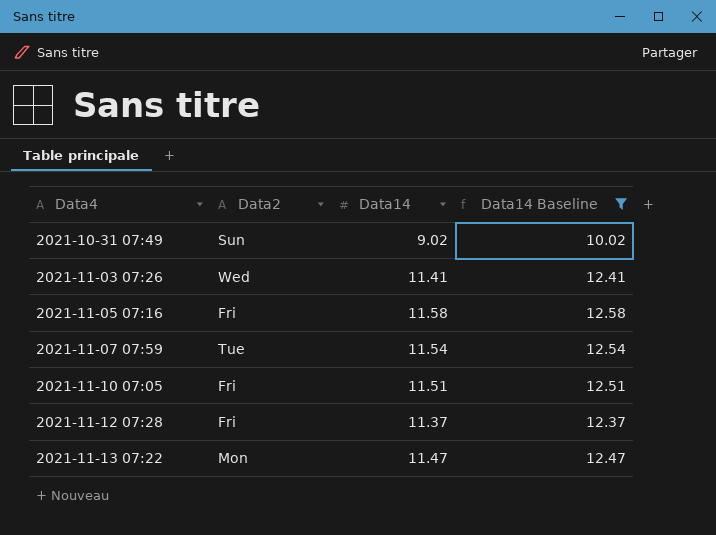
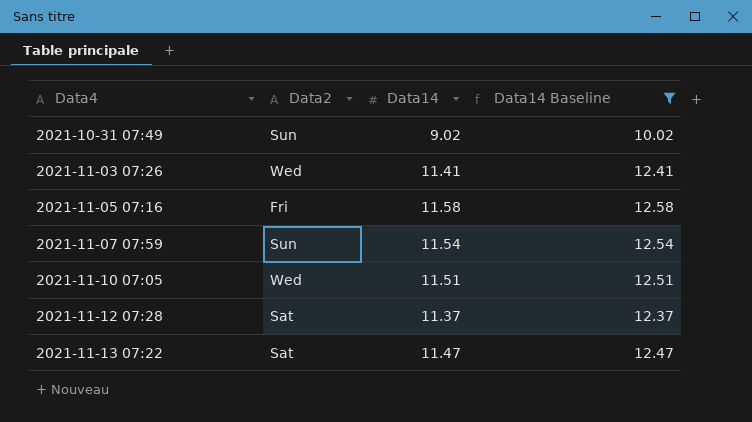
2021-11-07 07:59 | Data2: Tue -> Sun
2021-11-10 07:05 | Data2: Fri -> Wed
2021-11-12 07:28 | Data2: Fri -> Sat
2021-11-13 07:22 | Data2: Mon -> Sat

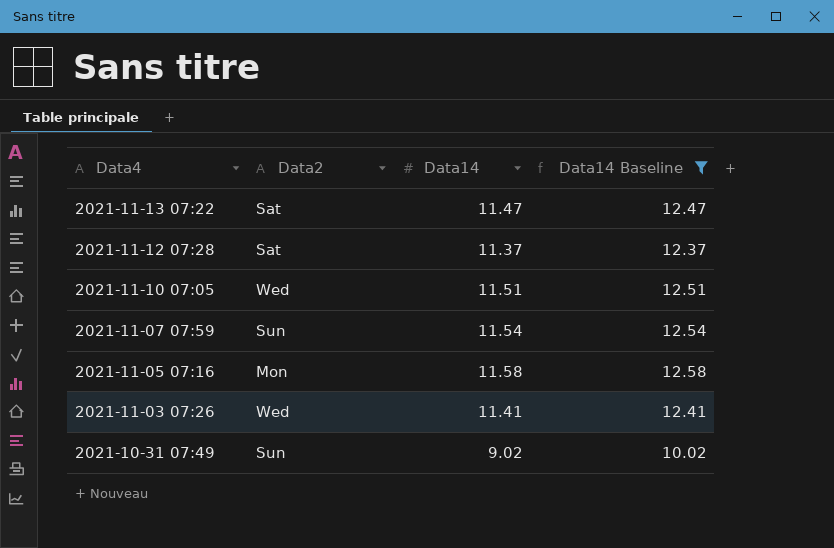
row order: Data4 ascending -> Data4 descending
2021-11-05 07:16 | Data2: Fri -> Mon

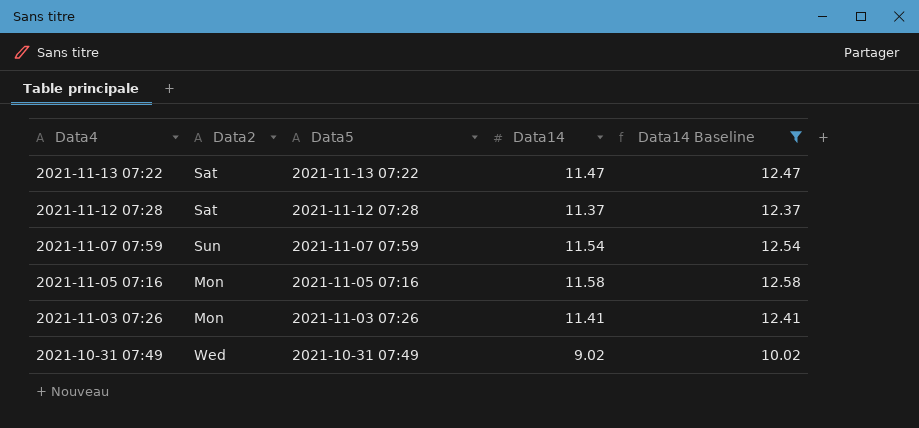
column Data5 | position: none -> 3
row 2021-11-10 07:05: Wed | 11.51 | 12.51 -> none
2021-11-03 07:26 | Data2: Wed -> Mon
2021-10-31 07:49 | Data2: Sun -> Wed

